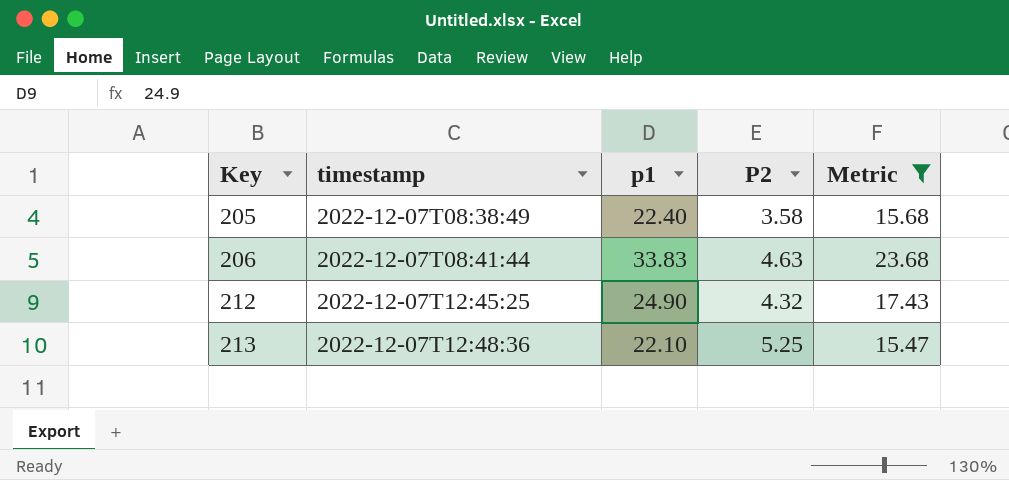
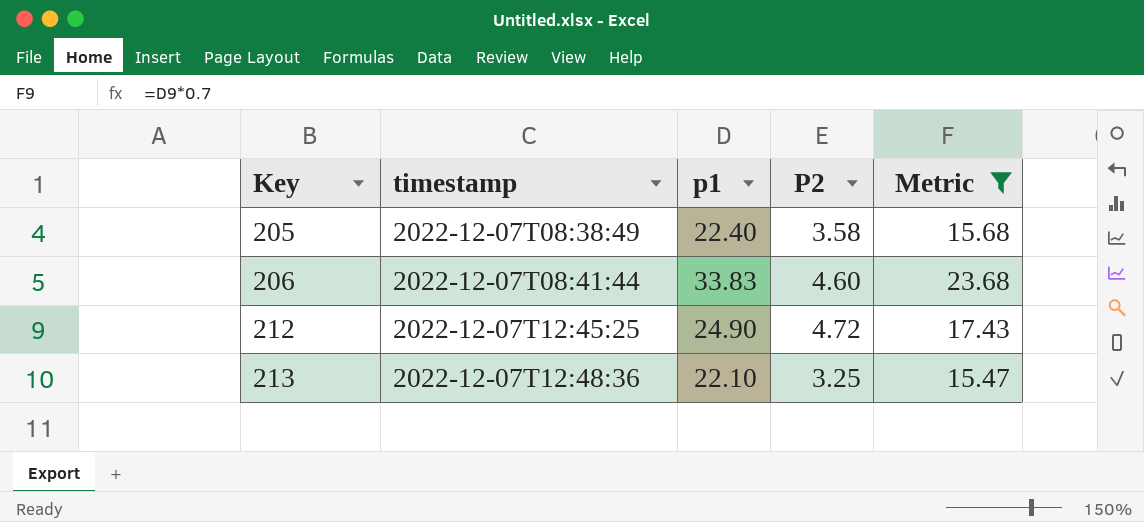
206 | P2: 4.63 -> 4.60
212 | P2: 4.32 -> 4.72
213 | P2: 5.25 -> 3.25

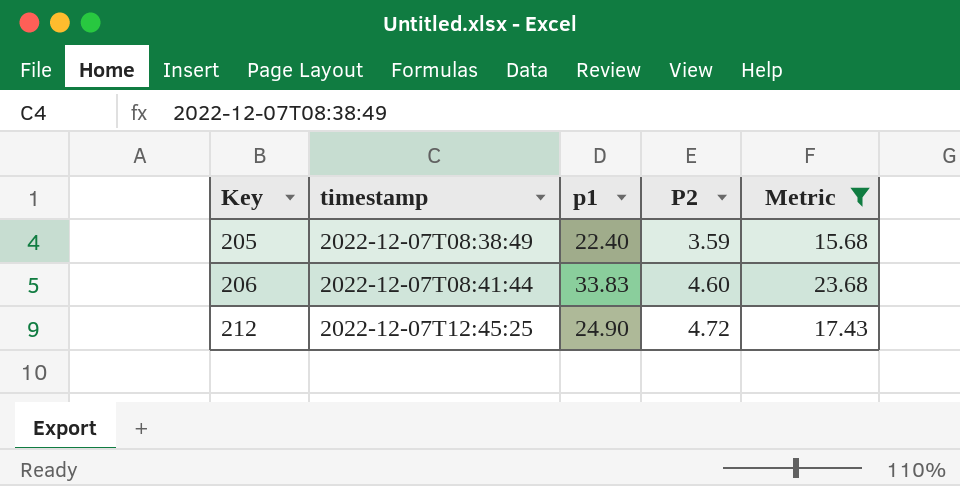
row 213: 2022-12-07T12:48:36 | 22.10 | 3.25 | 15.47 -> none
205 | P2: 3.58 -> 3.59

